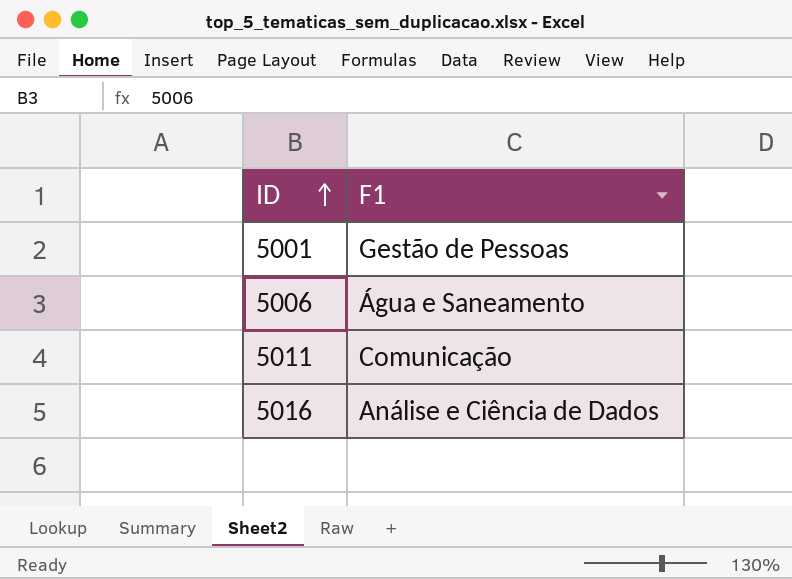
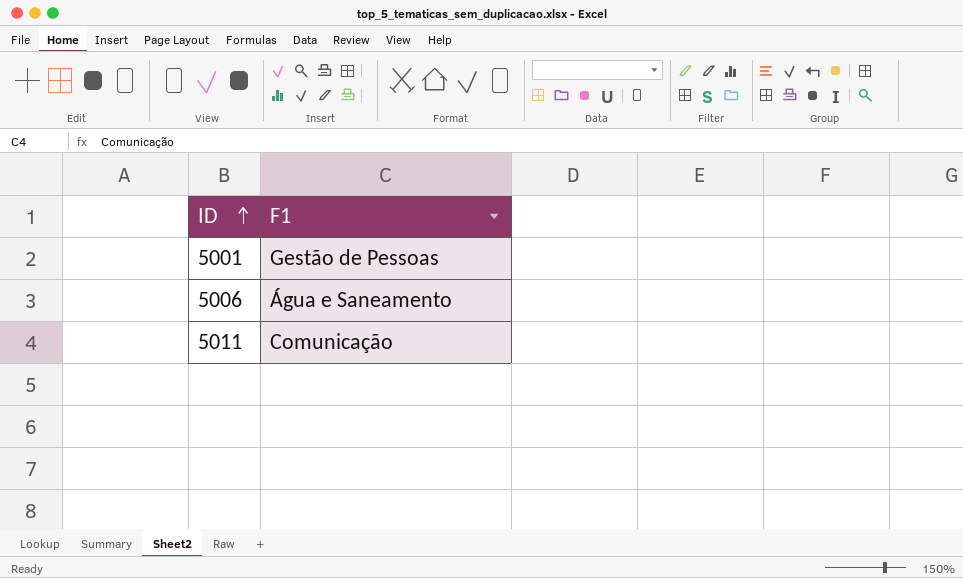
row 5016: Análise e Ciência de Dados -> none

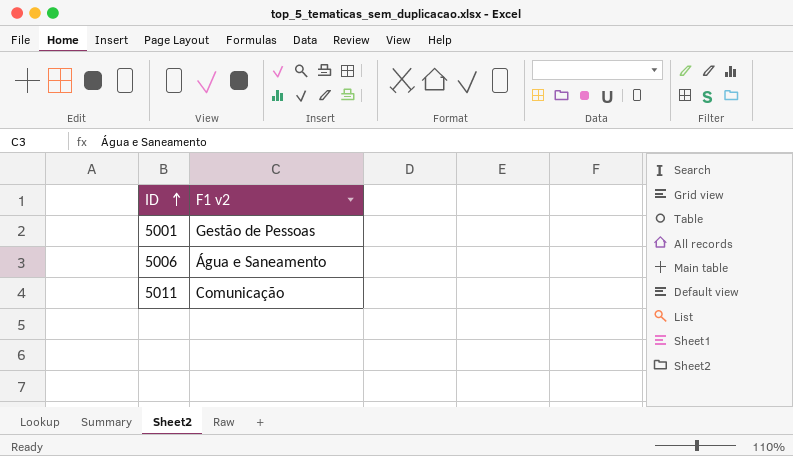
column name: F1 -> F1 v2

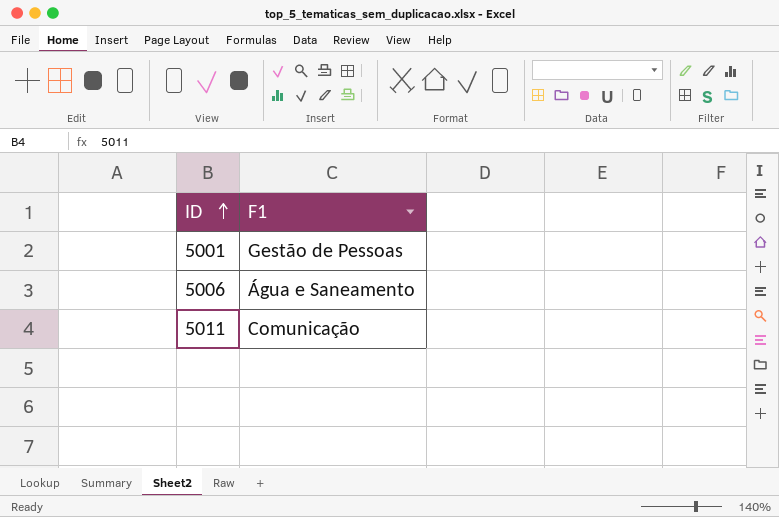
column name: F1 v2 -> F1

